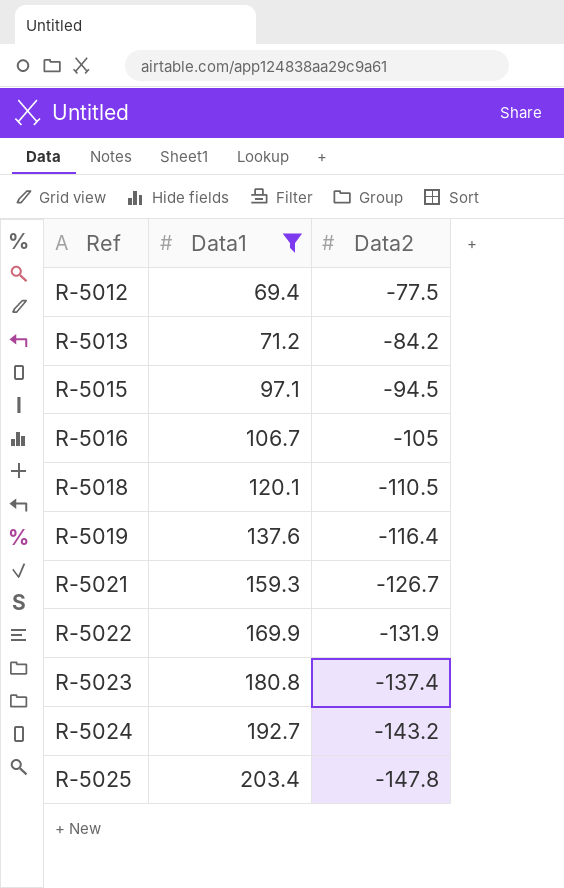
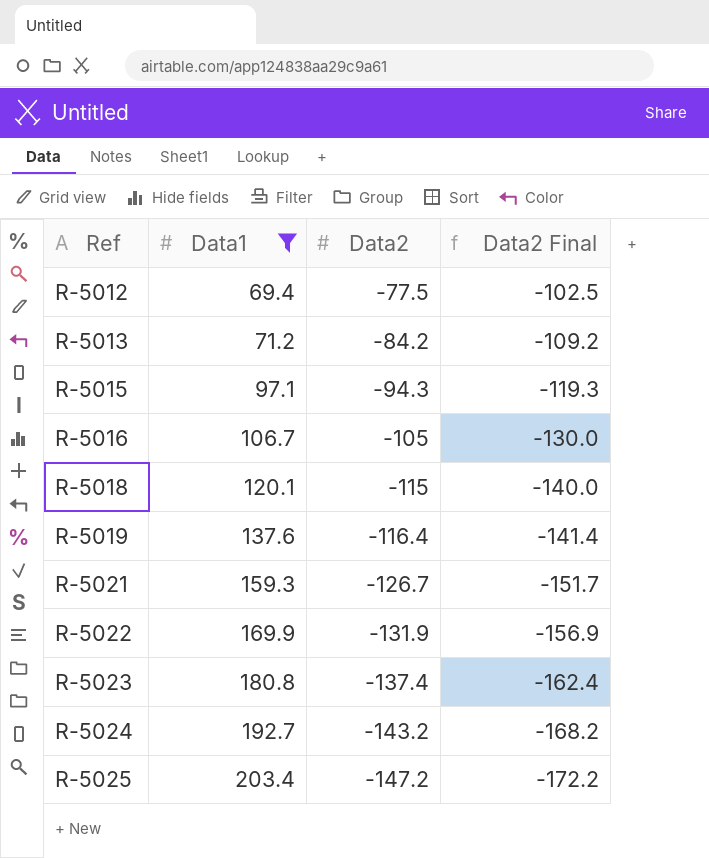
column Data2 Final | formula: none -> [Data2] - 25
R-5015 | Data2: -94.5 -> -94.3
R-5018 | Data2: -110.5 -> -115
R-5025 | Data2: -147.8 -> -147.2

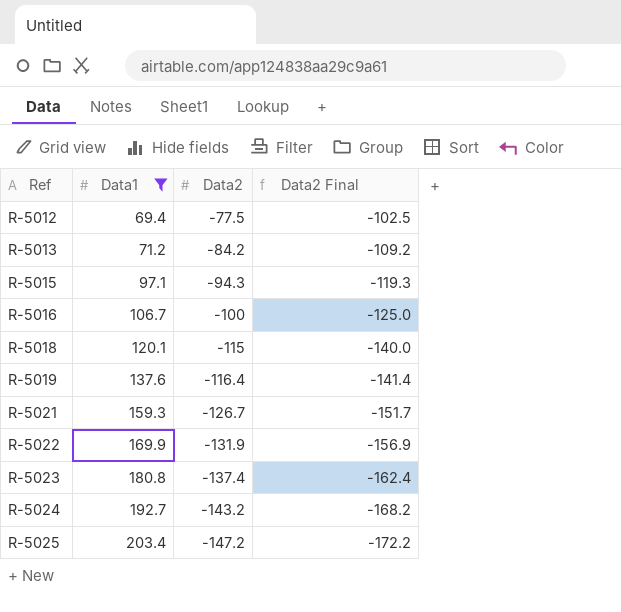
R-5016 | Data2: -105 -> -100
R-5016 | Data2 Final: -130.0 -> -125.0

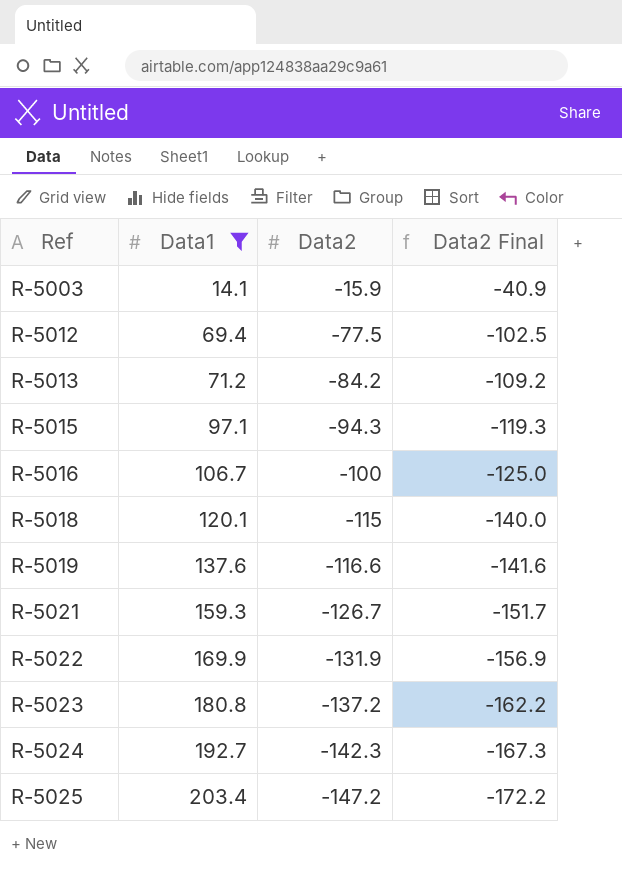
row R-5003: none -> 14.1 | -15.9 | -40.9
R-5019 | Data2: -116.4 -> -116.6
R-5019 | Data2 Final: -141.4 -> -141.6
R-5023 | Data2: -137.4 -> -137.2
R-5023 | Data2 Final: -162.4 -> -162.2
R-5024 | Data2: -143.2 -> -142.3
R-5024 | Data2 Final: -168.2 -> -167.3

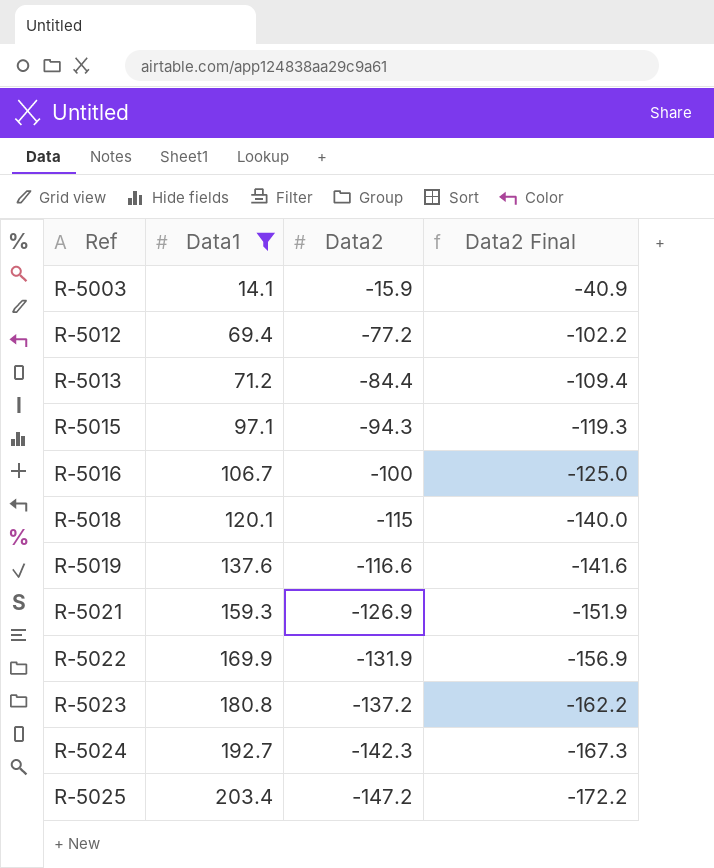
R-5012 | Data2: -77.5 -> -77.2
R-5012 | Data2 Final: -102.5 -> -102.2
R-5013 | Data2: -84.2 -> -84.4
R-5013 | Data2 Final: -109.2 -> -109.4
R-5021 | Data2: -126.7 -> -126.9
R-5021 | Data2 Final: -151.7 -> -151.9

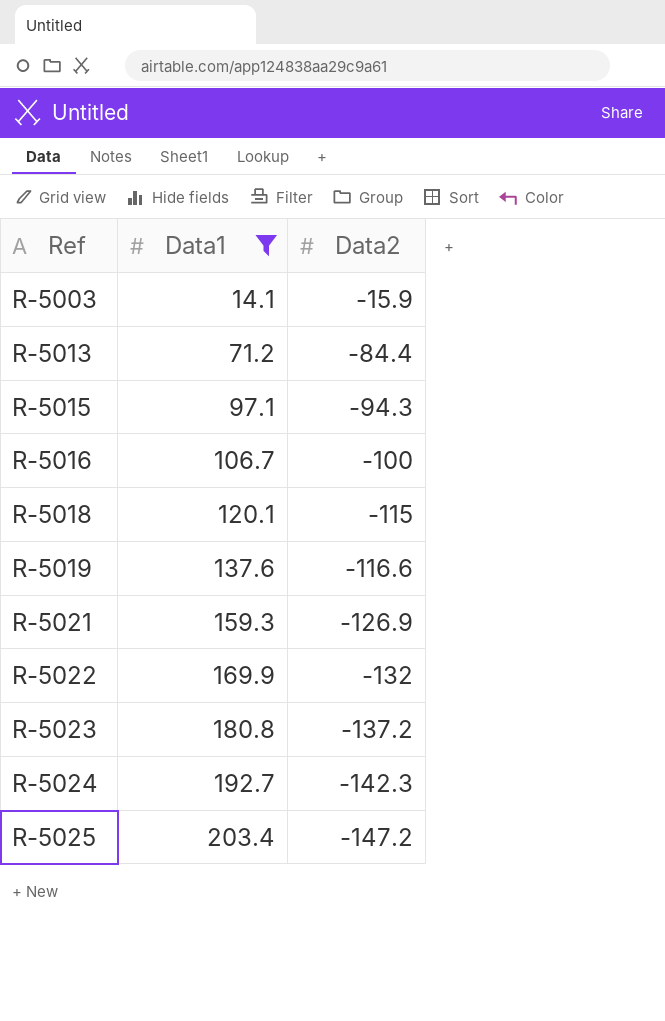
column Data2 Final | formula: [Data2] - 25 -> none
row R-5012: 69.4 | -77.2 | -102.2 -> none
R-5022 | Data2: -131.9 -> -132

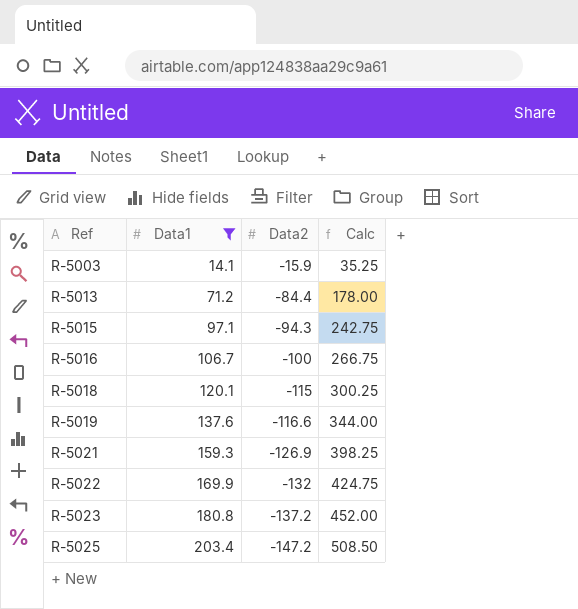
column Calc | formula: none -> [Data1] * 2.5
row R-5024: 192.7 | -142.3 -> none

